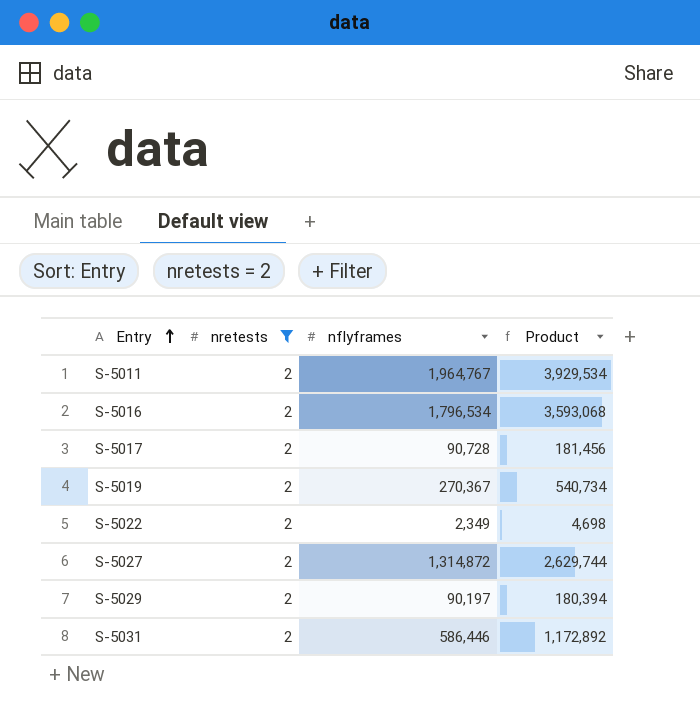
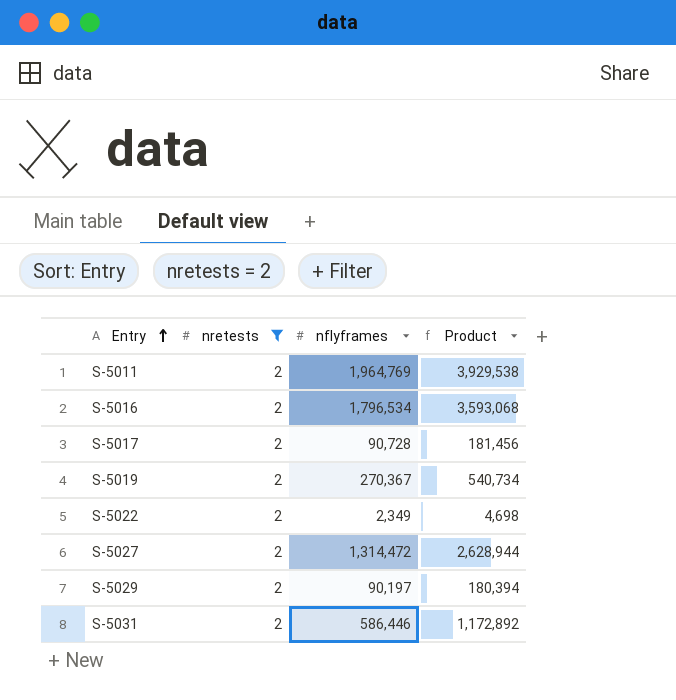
S-5011 | nflyframes: 1,964,767 -> 1,964,769
S-5011 | Product: 3,929,534 -> 3,929,538
S-5027 | nflyframes: 1,314,872 -> 1,314,472
S-5027 | Product: 2,629,744 -> 2,628,944

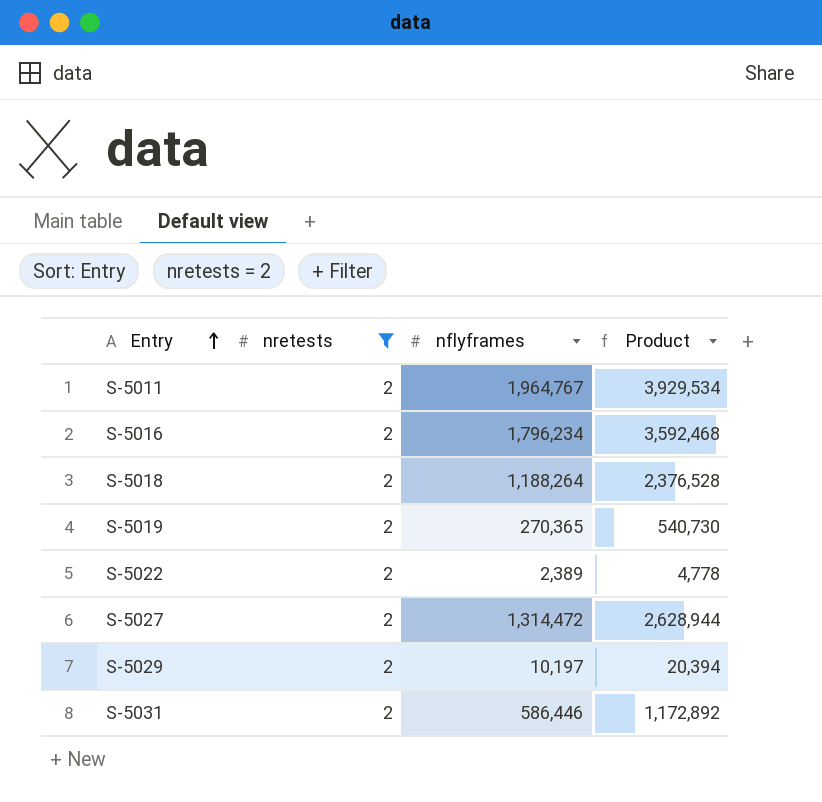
row S-5017: 2 | 90,728 | 181,456 -> none
S-5011 | nflyframes: 1,964,769 -> 1,964,767
S-5011 | Product: 3,929,538 -> 3,929,534
S-5016 | nflyframes: 1,796,534 -> 1,796,234
S-5016 | Product: 3,593,068 -> 3,592,468
row S-5018: none -> 2 | 1,188,264 | 2,376,528
S-5019 | nflyframes: 270,367 -> 270,365
S-5019 | Product: 540,734 -> 540,730
S-5022 | nflyframes: 2,349 -> 2,389
S-5022 | Product: 4,698 -> 4,778
S-5029 | nflyframes: 90,197 -> 10,197
S-5029 | Product: 180,394 -> 20,394

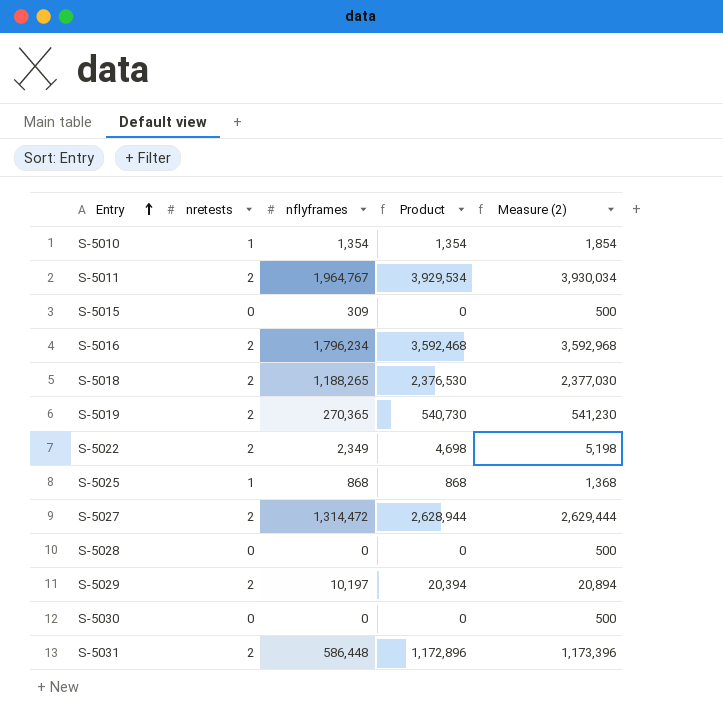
filter: nretests = 2 -> none
column Measure (2) | formula: none -> [Product] + 500
S-5018 | nflyframes: 1,188,264 -> 1,188,265
S-5018 | Product: 2,376,528 -> 2,376,530
S-5022 | nflyframes: 2,389 -> 2,349
S-5022 | Product: 4,778 -> 4,698
S-5031 | nflyframes: 586,446 -> 586,448
S-5031 | Product: 1,172,892 -> 1,172,896

